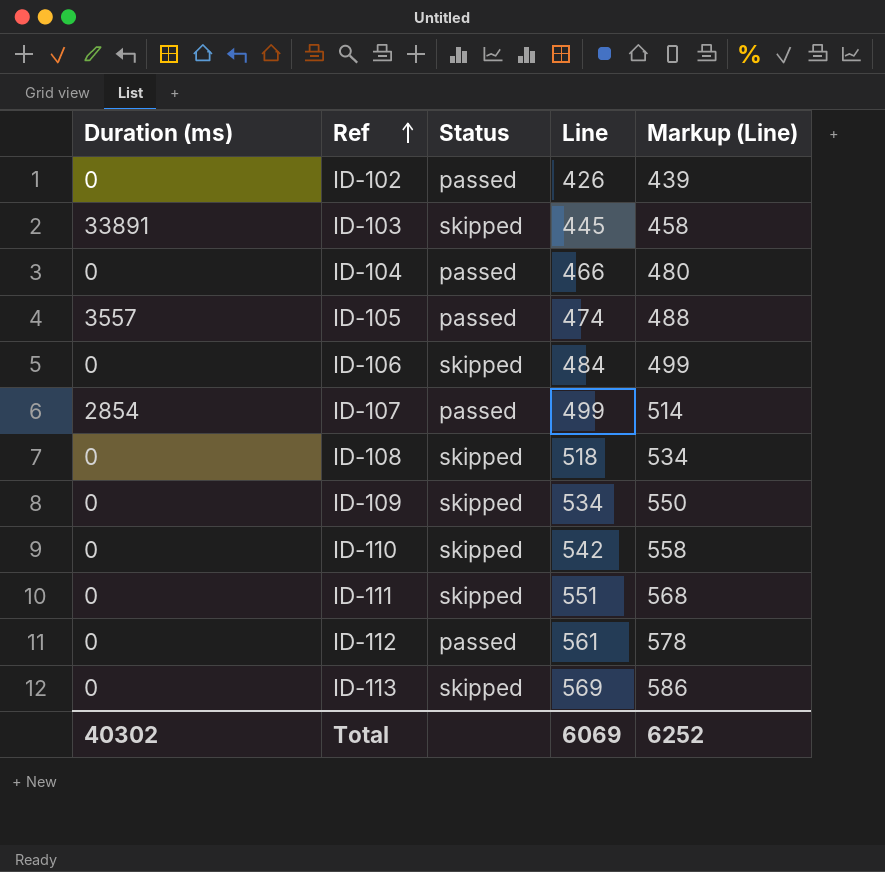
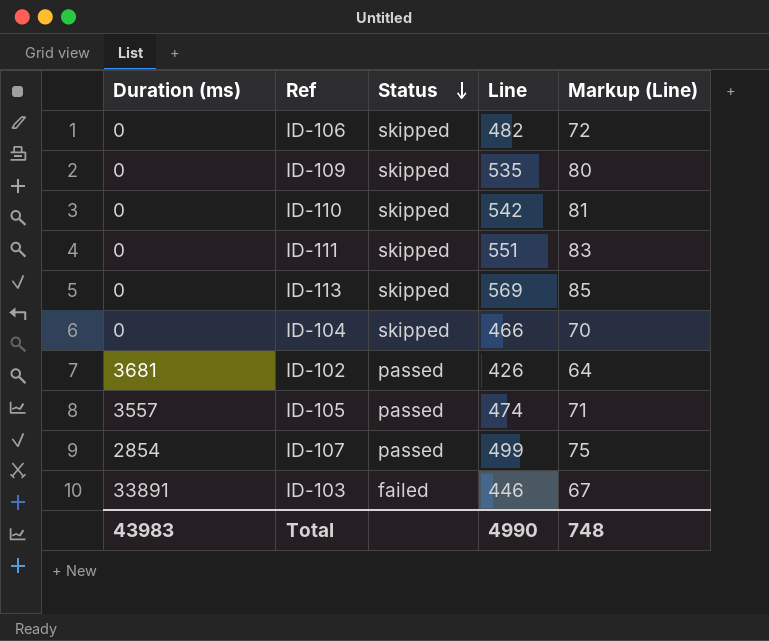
row order: Ref ascending -> Status descending
column Markup (Line) | formula: [Line] * 1.03 -> [Line] * 0.15
row ID-108: 0 | skipped | 518 | 534 -> none
row ID-112: 0 | passed | 561 | 578 -> none
ID-106 | Line: 484 -> 482
ID-109 | Line: 534 -> 535
ID-104 | Status: passed -> skipped
ID-102 | Duration (ms): 0 -> 3681
ID-103 | Status: skipped -> failed
ID-103 | Line: 445 -> 446
Total | Duration (ms): 40302 -> 43983
Total | Line: 6069 -> 4990
Total | Markup (Line): 6252 -> 748

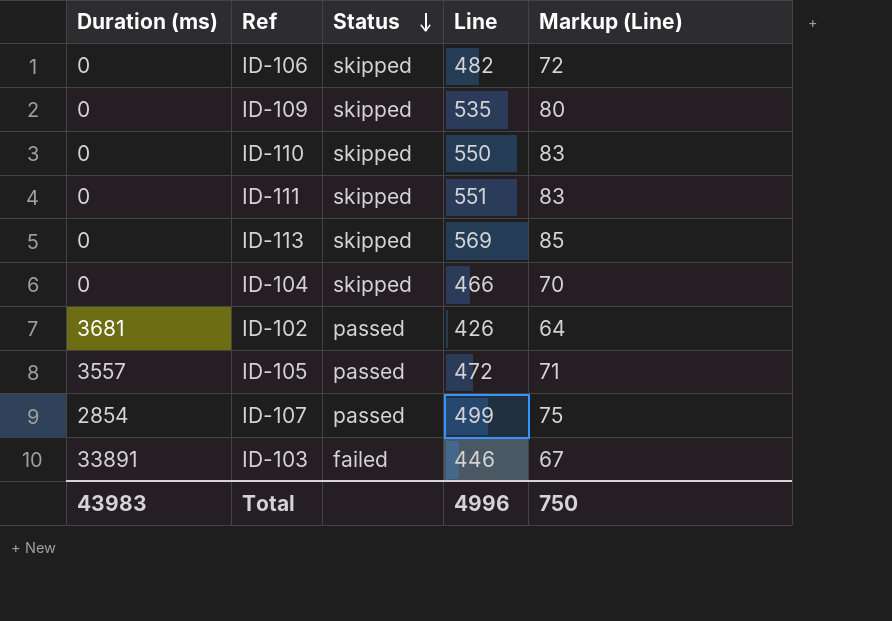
ID-110 | Line: 542 -> 550
ID-110 | Markup (Line): 81 -> 83
ID-105 | Line: 474 -> 472
Total | Line: 4990 -> 4996
Total | Markup (Line): 748 -> 750

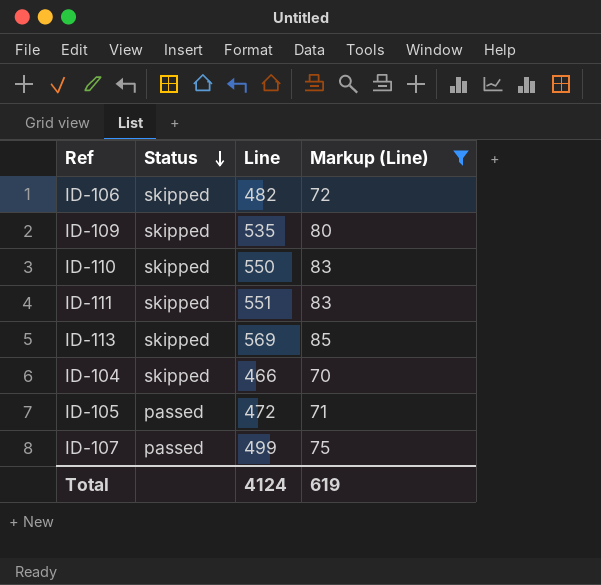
filter: none -> Markup (Line) >= 70
column Duration (ms) | position: 1 -> none
Total | Line: 4996 -> 4124
Total | Markup (Line): 750 -> 619

